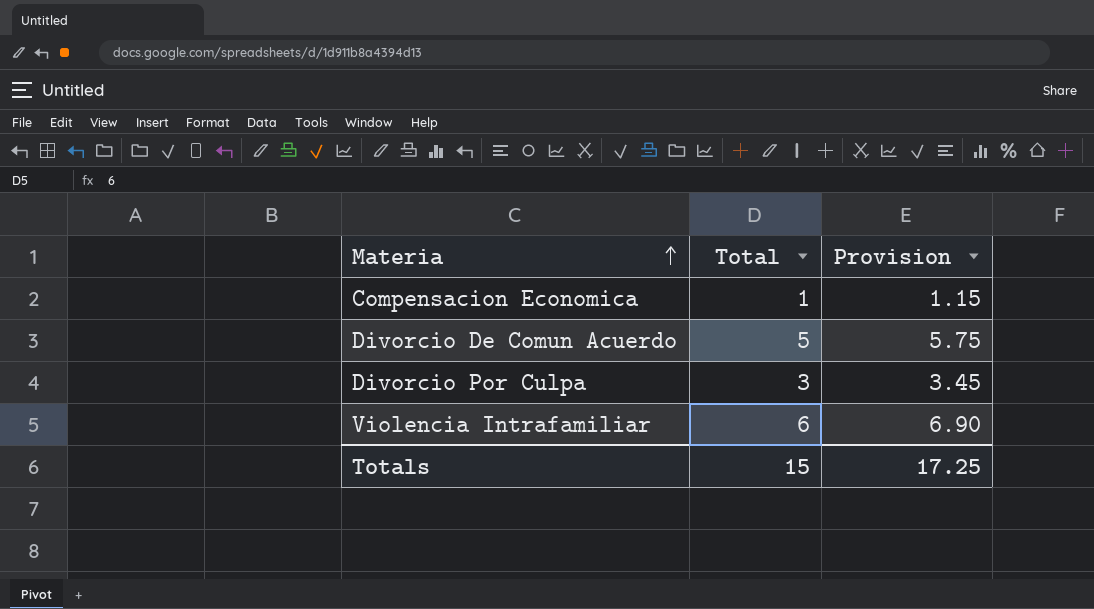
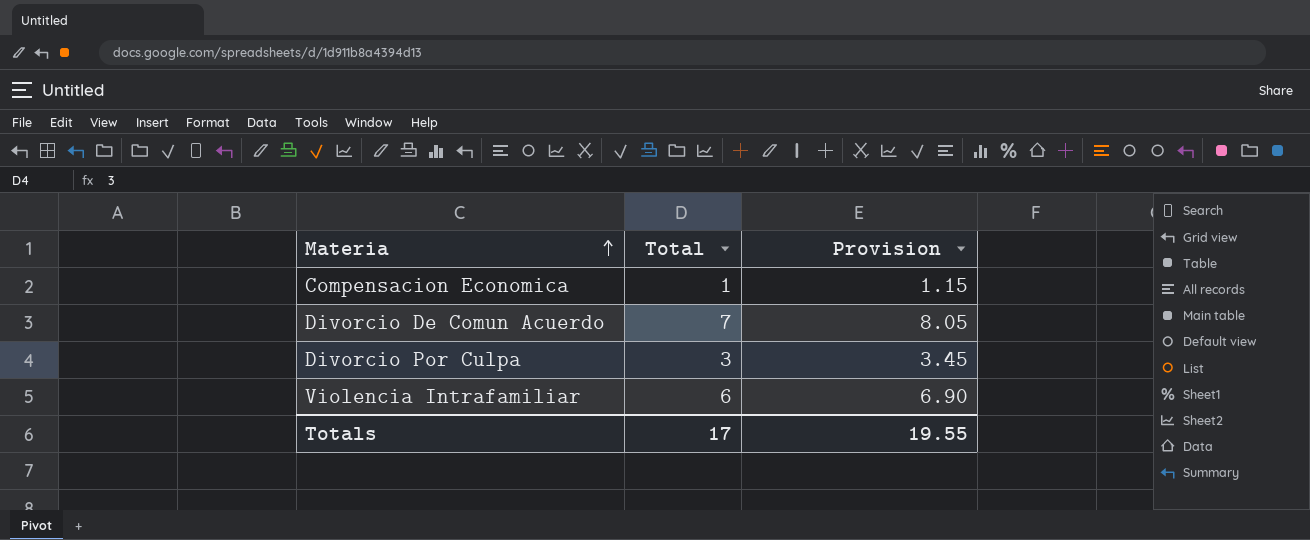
Divorcio De Comun Acuerdo | Total: 5 -> 7
Divorcio De Comun Acuerdo | Provision: 5.75 -> 8.05
Totals | Total: 15 -> 17
Totals | Provision: 17.25 -> 19.55

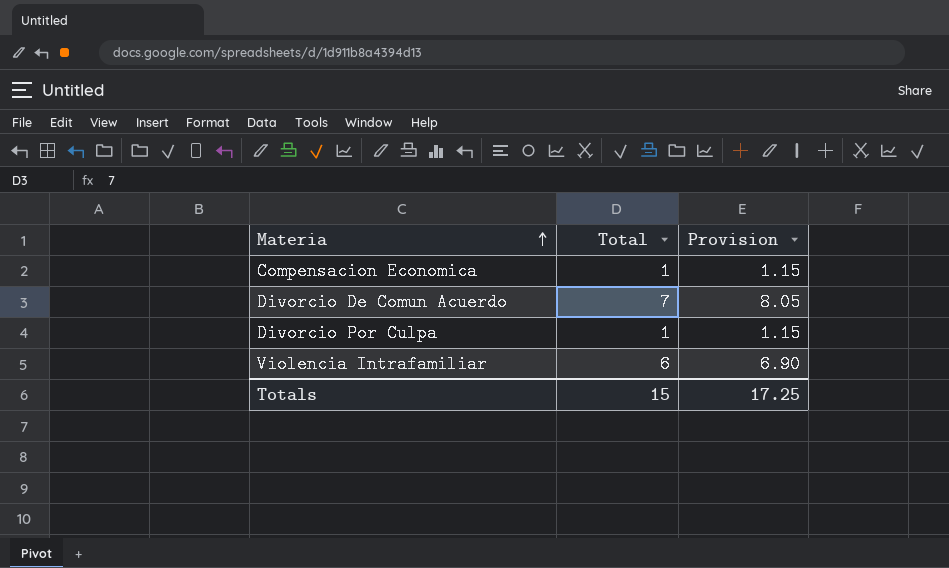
Divorcio Por Culpa | Total: 3 -> 1
Divorcio Por Culpa | Provision: 3.45 -> 1.15
Totals | Total: 17 -> 15
Totals | Provision: 19.55 -> 17.25

